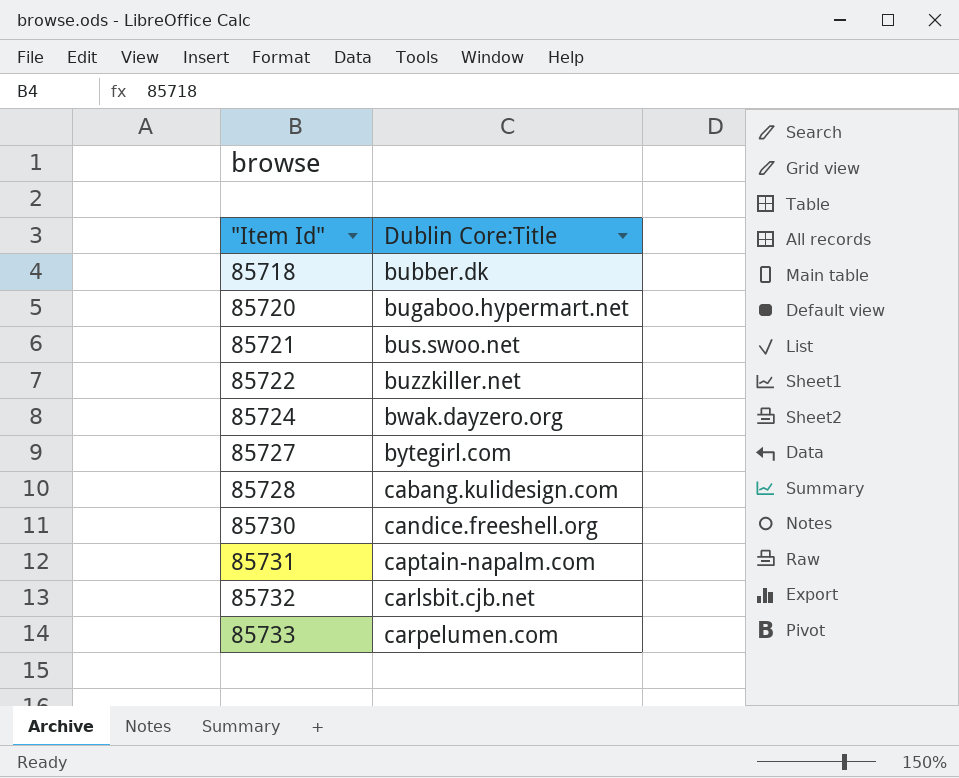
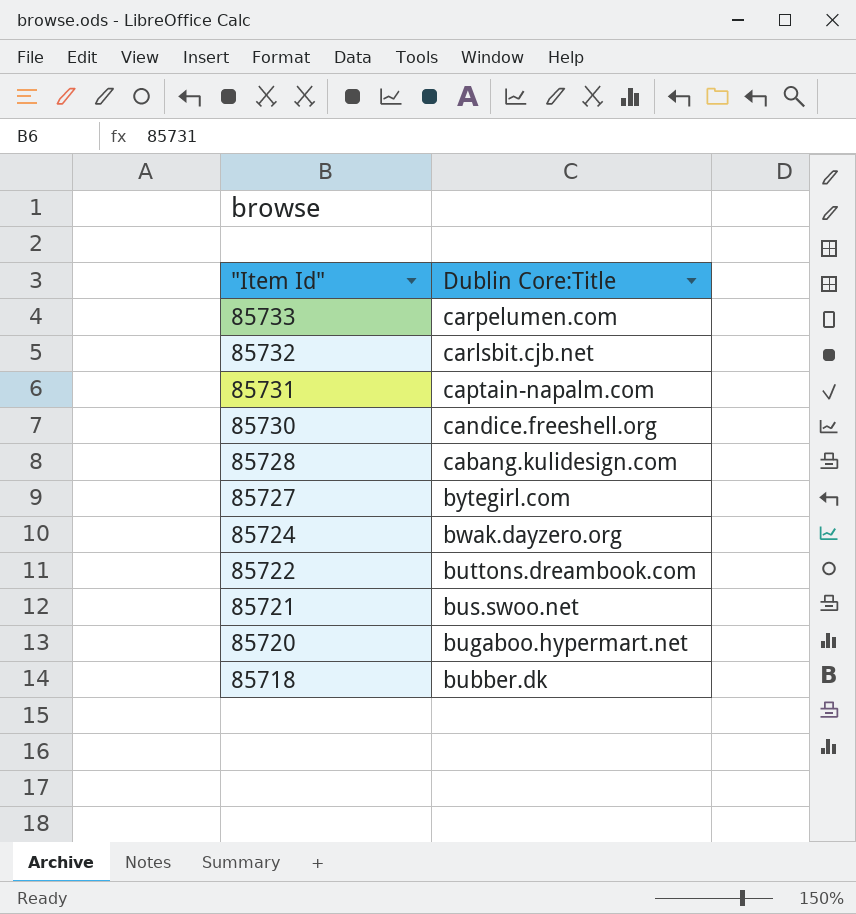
row order: "Item Id" ascending -> "Item Id" descending
85722 | Dublin Core:Title: buzzkiller.net -> buttons.dreambook.com

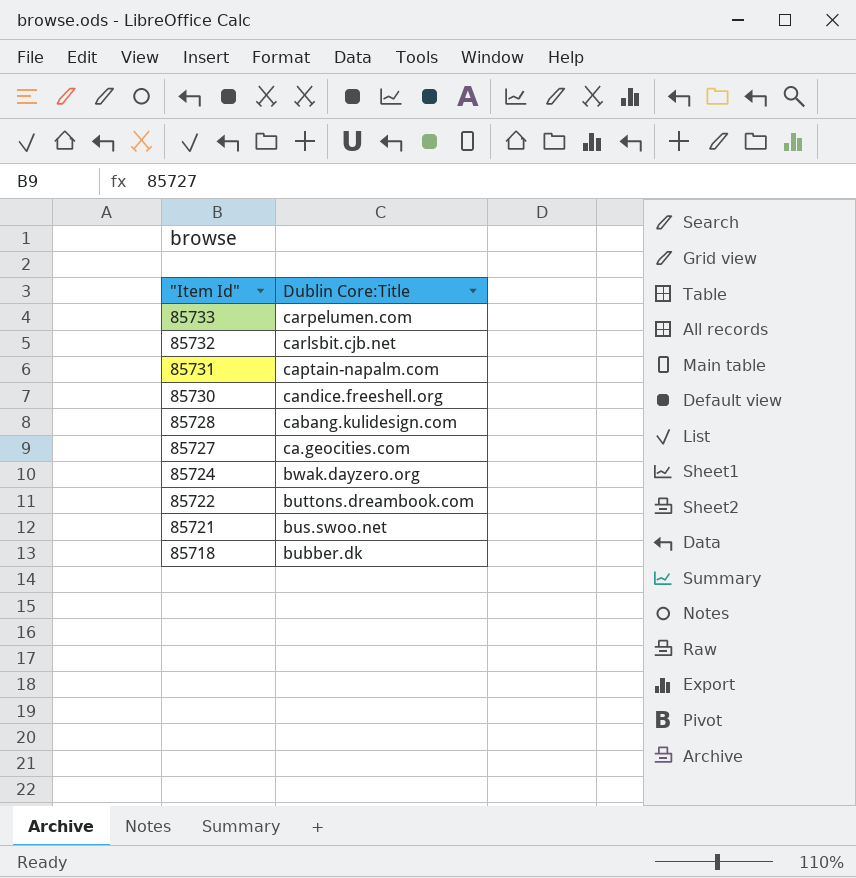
row 85720: bugaboo.hypermart.net -> none
85727 | Dublin Core:Title: bytegirl.com -> ca.geocities.com

